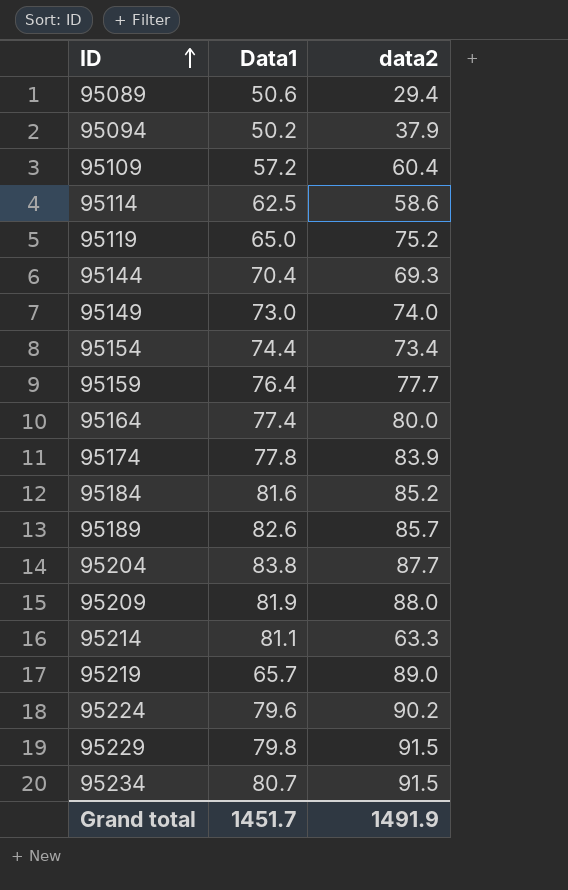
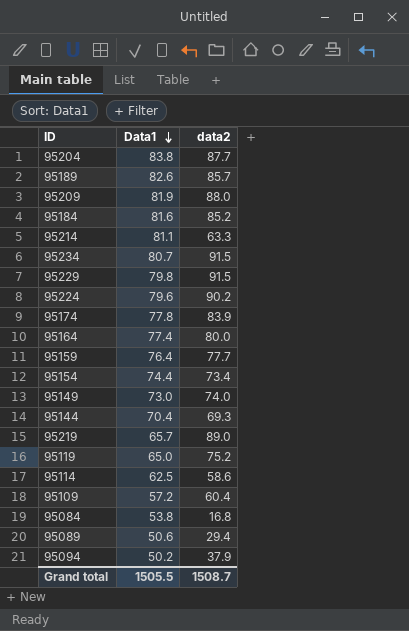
row order: ID ascending -> Data1 descending
row 95084: none -> 53.8 | 16.8
Grand total | Data1: 1451.7 -> 1505.5
Grand total | data2: 1491.9 -> 1508.7

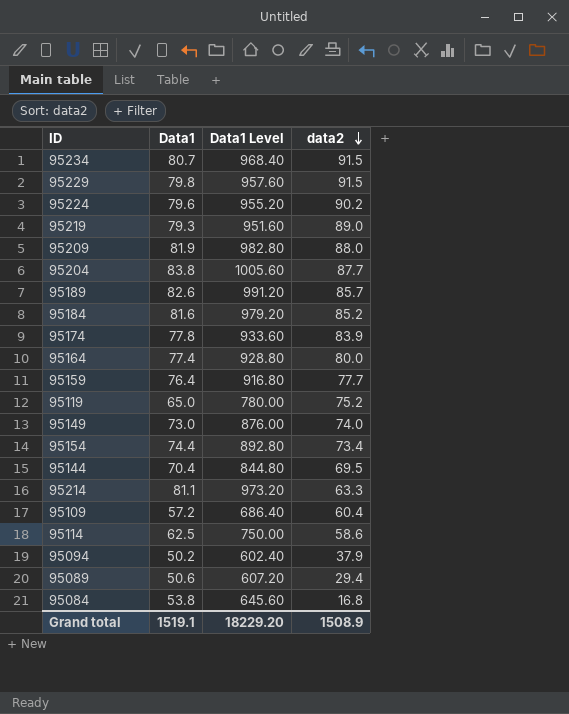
row order: Data1 descending -> data2 descending
column Data1 Level | formula: none -> [Data1] * 12
95219 | Data1: 65.7 -> 79.3
95144 | data2: 69.3 -> 69.5
Grand total | Data1: 1505.5 -> 1519.1
Grand total | data2: 1508.7 -> 1508.9

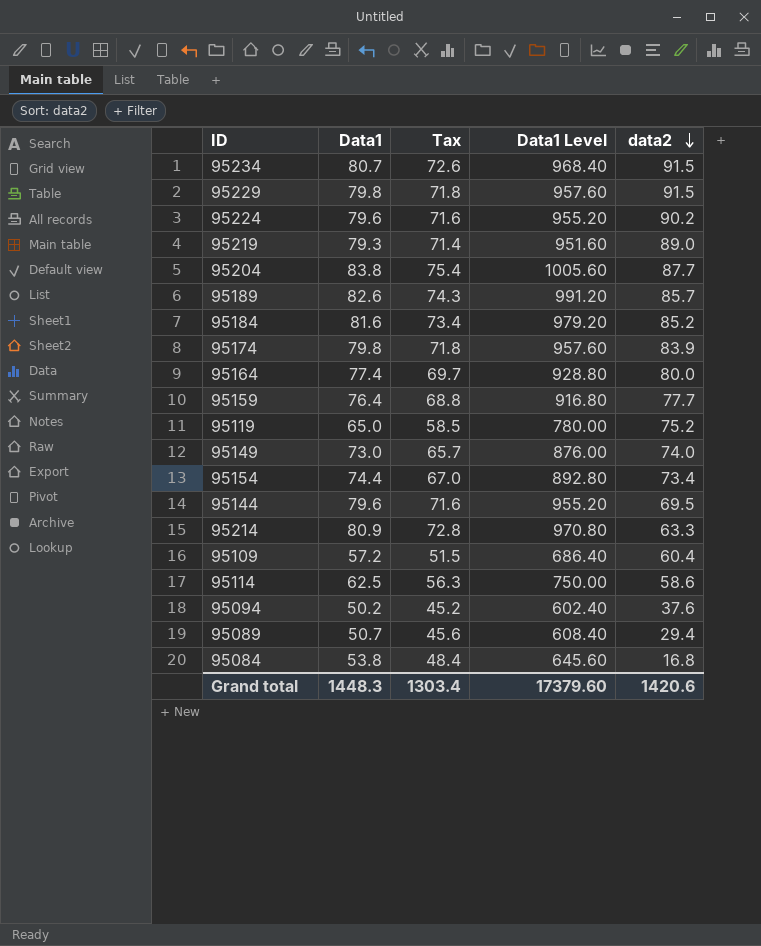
column Tax | formula: none -> [Data1] * 0.9
row 95209: 81.9 | 982.80 | 88.0 -> none
95174 | Data1: 77.8 -> 79.8
95174 | Data1 Level: 933.60 -> 957.60
95144 | Data1: 70.4 -> 79.6
95144 | Data1 Level: 844.80 -> 955.20
95214 | Data1: 81.1 -> 80.9
95214 | Data1 Level: 973.20 -> 970.80
95094 | data2: 37.9 -> 37.6
95089 | Data1: 50.6 -> 50.7
95089 | Data1 Level: 607.20 -> 608.40
Grand total | Data1: 1519.1 -> 1448.3
Grand total | Data1 Level: 18229.20 -> 17379.60
Grand total | data2: 1508.9 -> 1420.6

